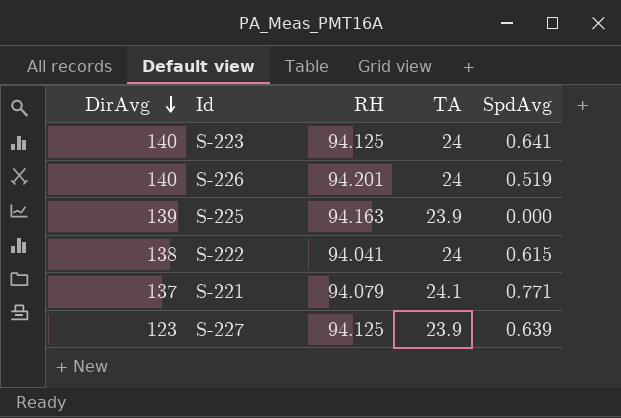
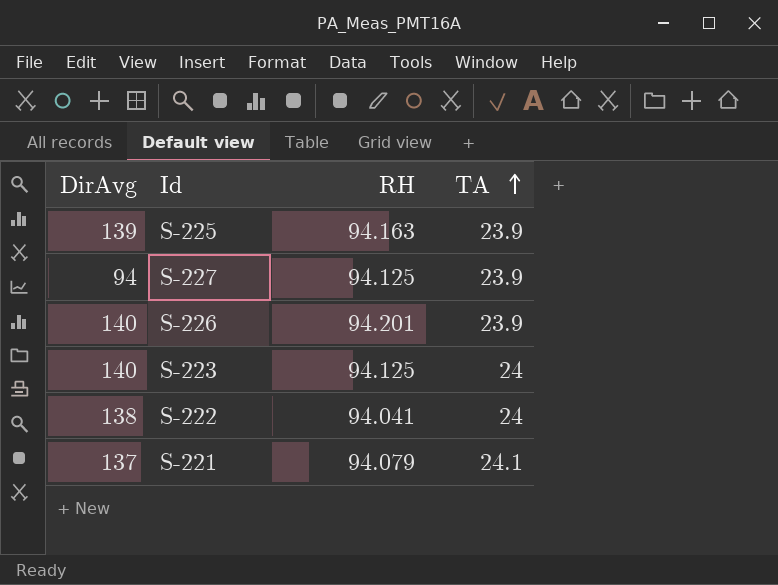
row order: DirAvg descending -> TA ascending
column SpdAvg | position: 5 -> none
S-227 | DirAvg: 123 -> 94
S-226 | TA: 24 -> 23.9

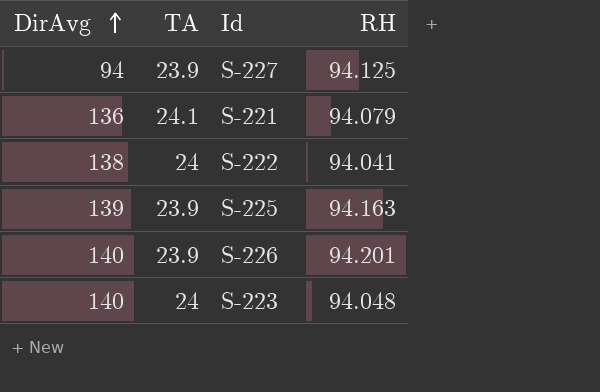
row order: TA ascending -> DirAvg ascending
column TA | position: 4 -> 2
S-221 | DirAvg: 137 -> 136
S-223 | RH: 94.125 -> 94.048

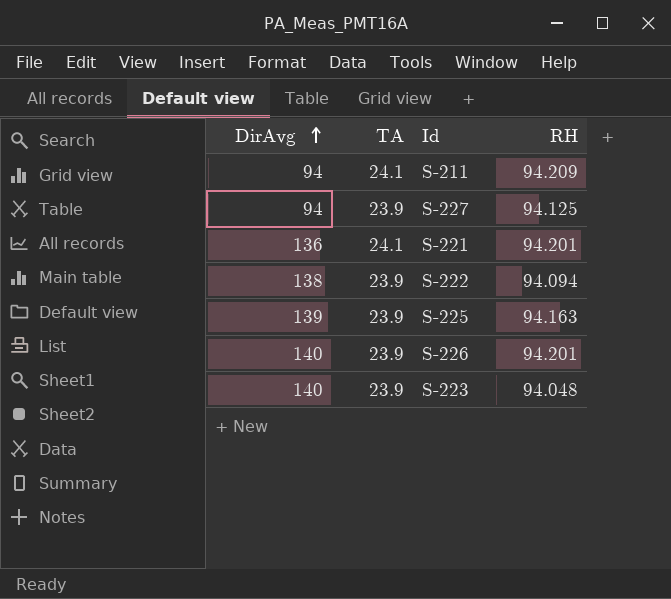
row S-211: none -> 94 | 24.1 | 94.209
S-221 | RH: 94.079 -> 94.201
S-222 | TA: 24 -> 23.9
S-222 | RH: 94.041 -> 94.094
S-223 | TA: 24 -> 23.9

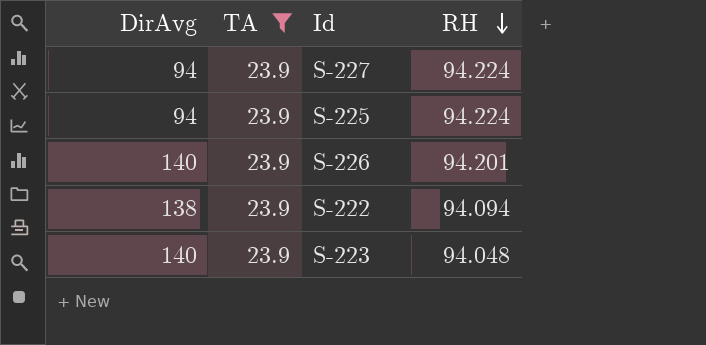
filter: none -> TA = 23.9
row order: DirAvg ascending -> RH descending
S-227 | RH: 94.125 -> 94.224
S-225 | DirAvg: 139 -> 94
S-225 | RH: 94.163 -> 94.224

